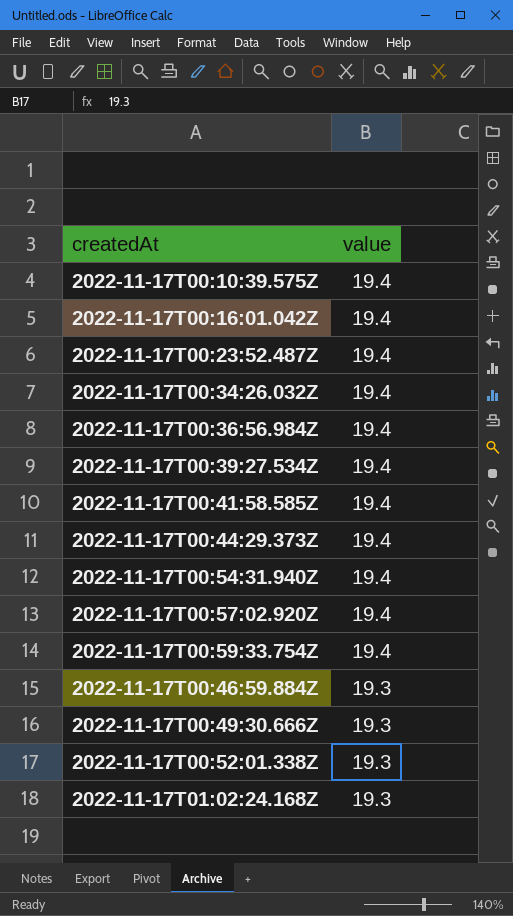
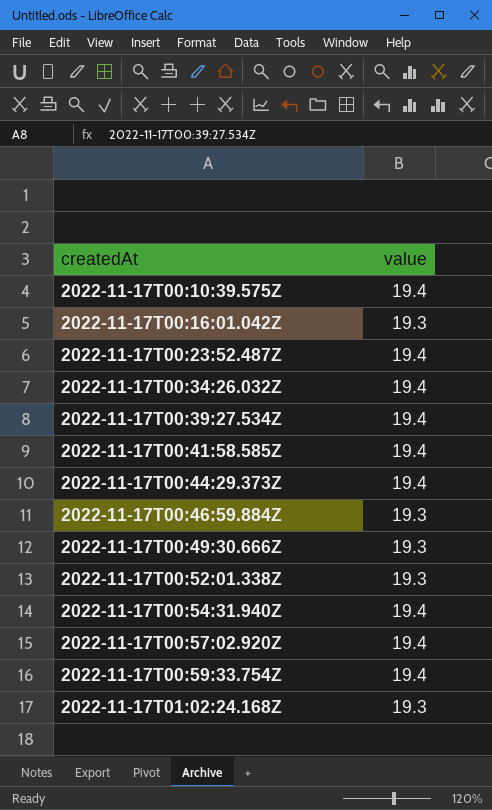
row order: value descending -> createdAt ascending
row 2022-11-17T00:36:56.984Z: 19.4 -> none
2022-11-17T00:16:01.042Z | value: 19.4 -> 19.3

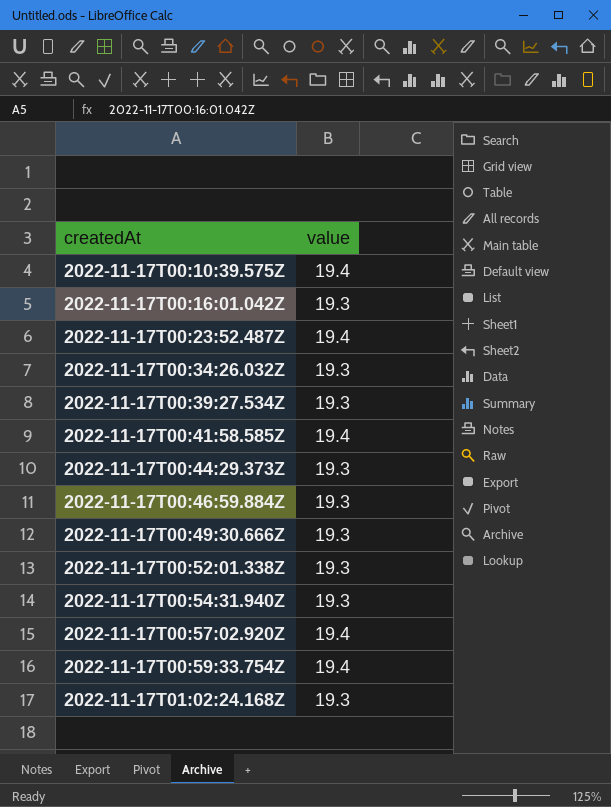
2022-11-17T00:34:26.032Z | value: 19.4 -> 19.3
2022-11-17T00:39:27.534Z | value: 19.4 -> 19.3
2022-11-17T00:44:29.373Z | value: 19.4 -> 19.3
2022-11-17T00:54:31.940Z | value: 19.4 -> 19.3

